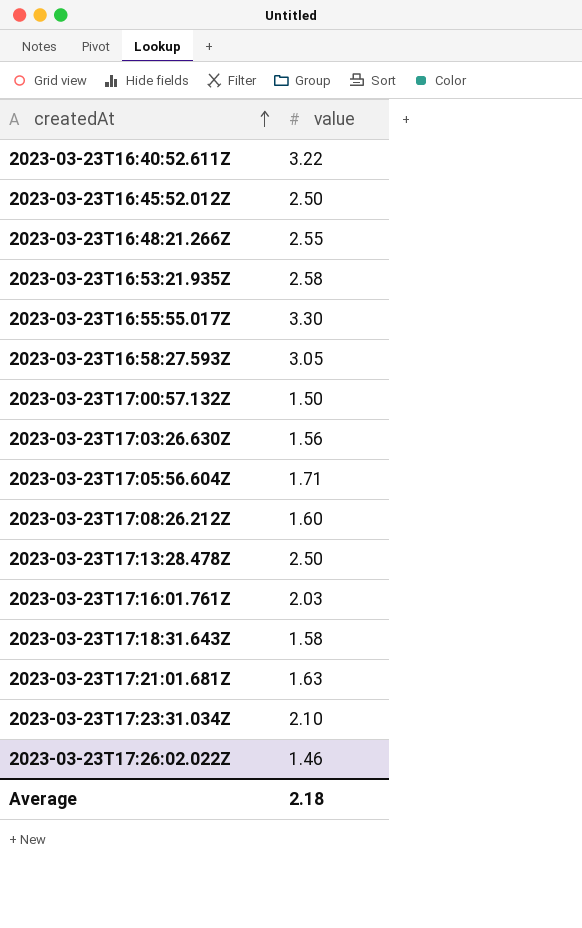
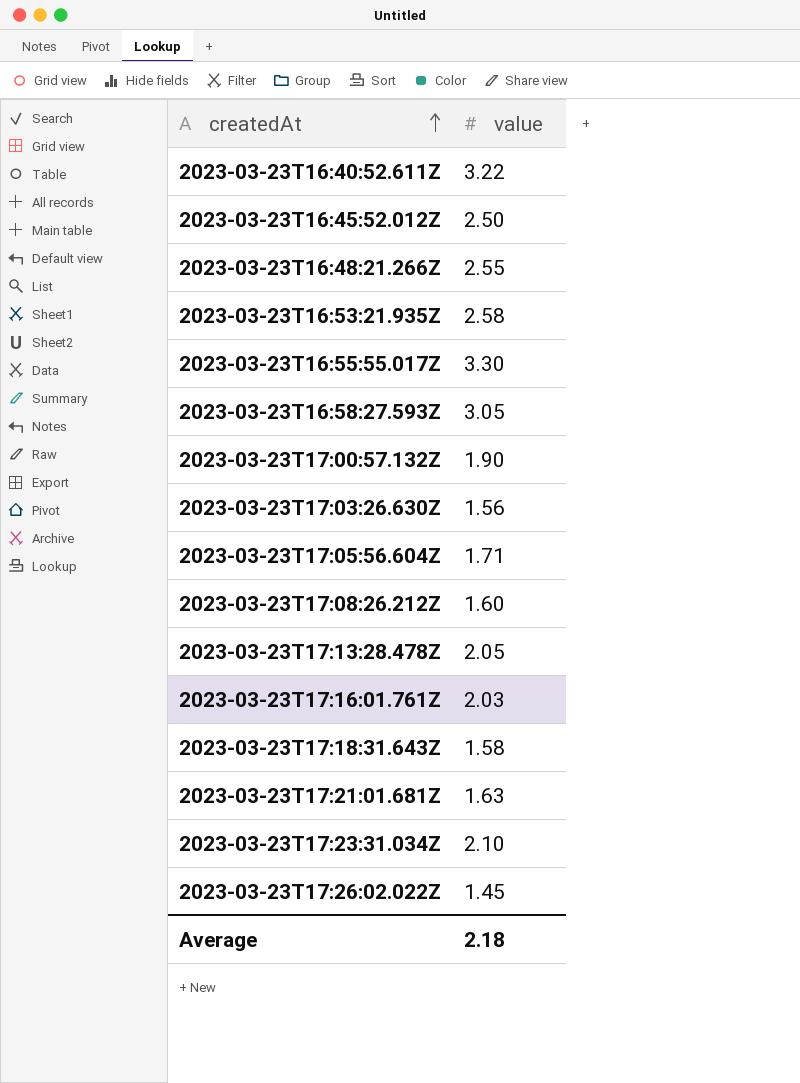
2023-03-23T17:00:57.132Z | value: 1.50 -> 1.90
2023-03-23T17:13:28.478Z | value: 2.50 -> 2.05
2023-03-23T17:26:02.022Z | value: 1.46 -> 1.45

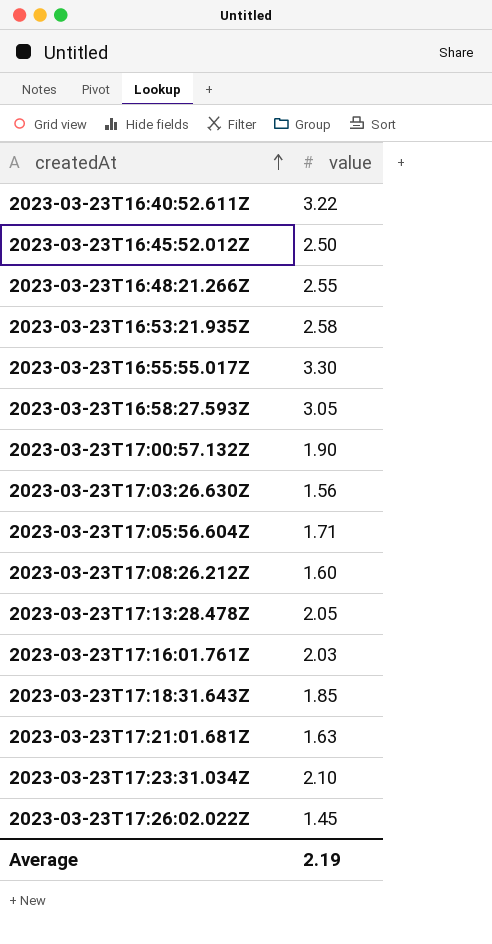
2023-03-23T17:18:31.643Z | value: 1.58 -> 1.85
Average | value: 2.18 -> 2.19

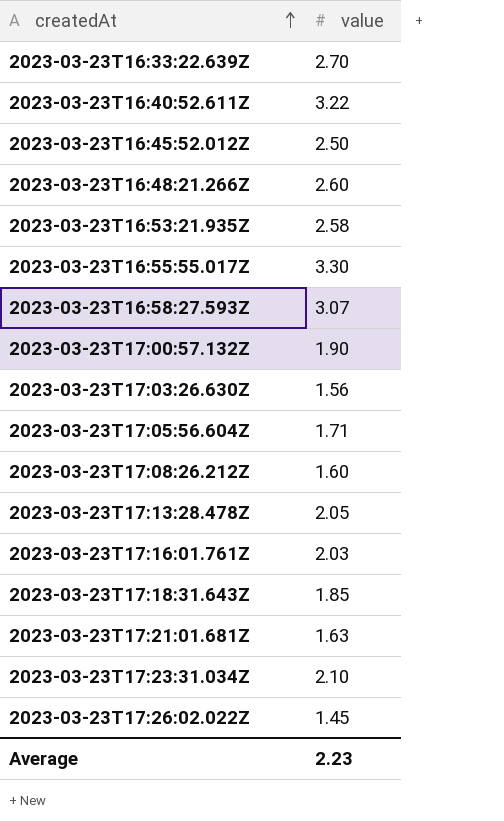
row 2023-03-23T16:33:22.639Z: none -> 2.70
2023-03-23T16:48:21.266Z | value: 2.55 -> 2.60
2023-03-23T16:58:27.593Z | value: 3.05 -> 3.07
Average | value: 2.19 -> 2.23

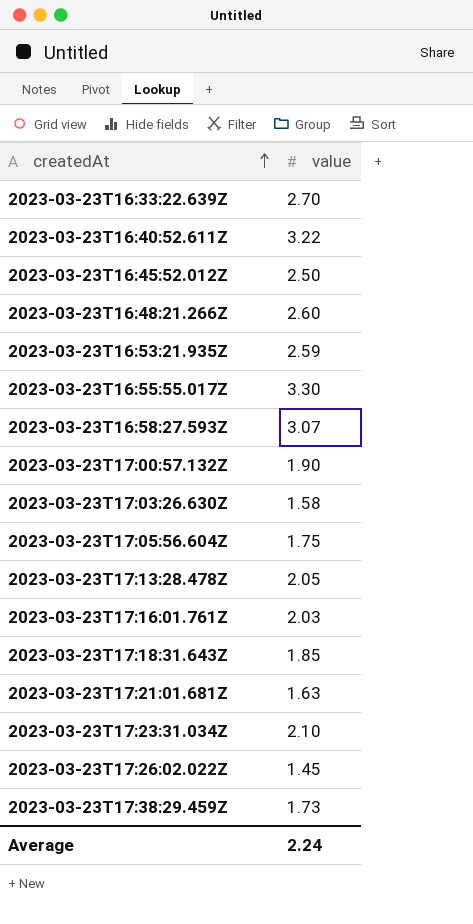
row 2023-03-23T17:08:26.212Z: 1.60 -> none
2023-03-23T16:53:21.935Z | value: 2.58 -> 2.59
2023-03-23T17:03:26.630Z | value: 1.56 -> 1.58
2023-03-23T17:05:56.604Z | value: 1.71 -> 1.75
row 2023-03-23T17:38:29.459Z: none -> 1.73
Average | value: 2.23 -> 2.24

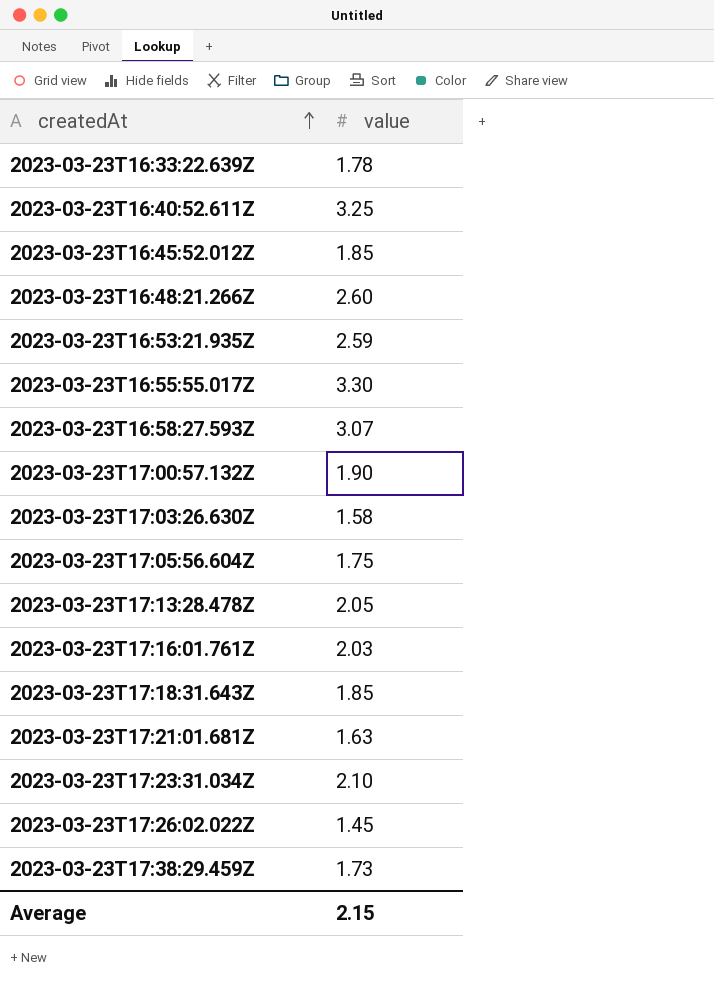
2023-03-23T16:33:22.639Z | value: 2.70 -> 1.78
2023-03-23T16:40:52.611Z | value: 3.22 -> 3.25
2023-03-23T16:45:52.012Z | value: 2.50 -> 1.85
Average | value: 2.24 -> 2.15

